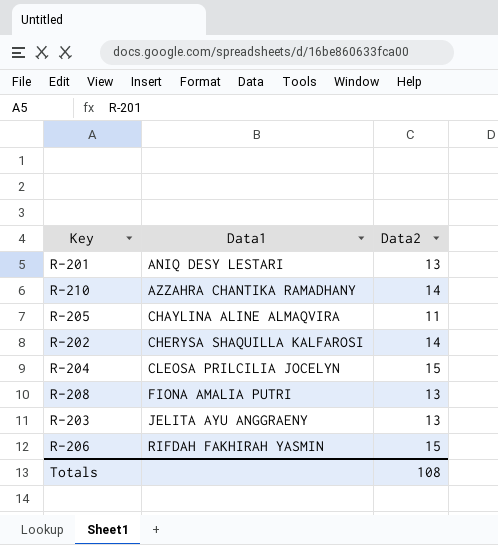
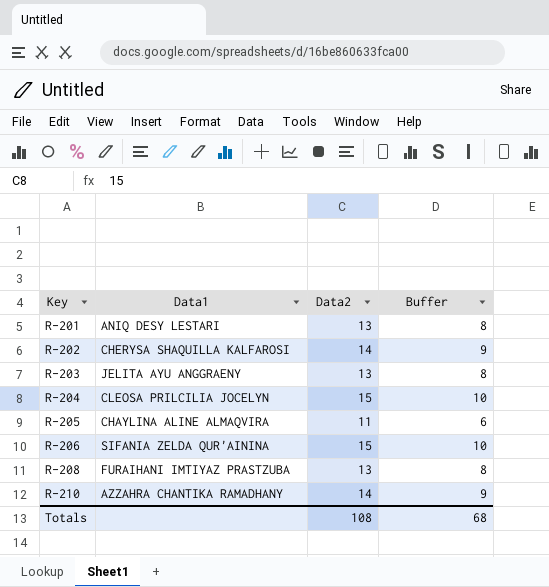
row order: Data1 ascending -> Key ascending
column Buffer | formula: none -> [Data2] - 5
R-206 | Data1: RIFDAH FAKHIRAH YASMIN -> SIFANIA ZELDA QUR'AININA
R-208 | Data1: FIONA AMALIA PUTRI -> FURAIHANI IMTIYAZ PRASTZUBA

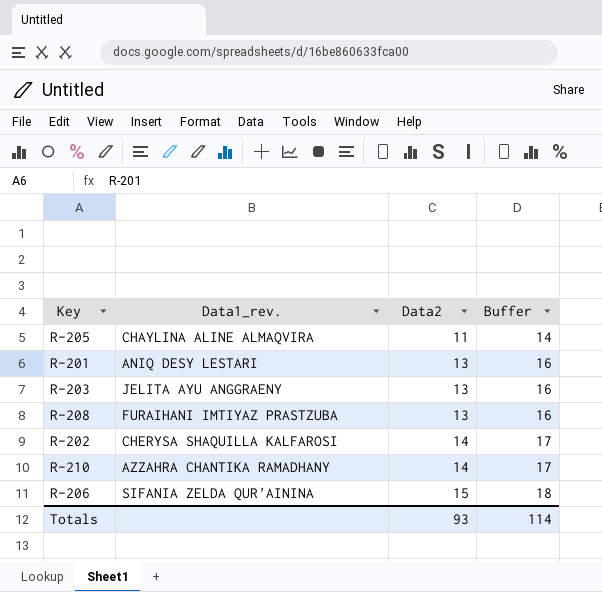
row order: Key ascending -> Data2 ascending
column name: Data1 -> Data1_rev.
column Buffer | formula: [Data2] - 5 -> [Data2] + 3
row R-204: CLEOSA PRILCILIA JOCELYN | 15 | 10 -> none
Totals | Data2: 108 -> 93
Totals | Buffer: 68 -> 114

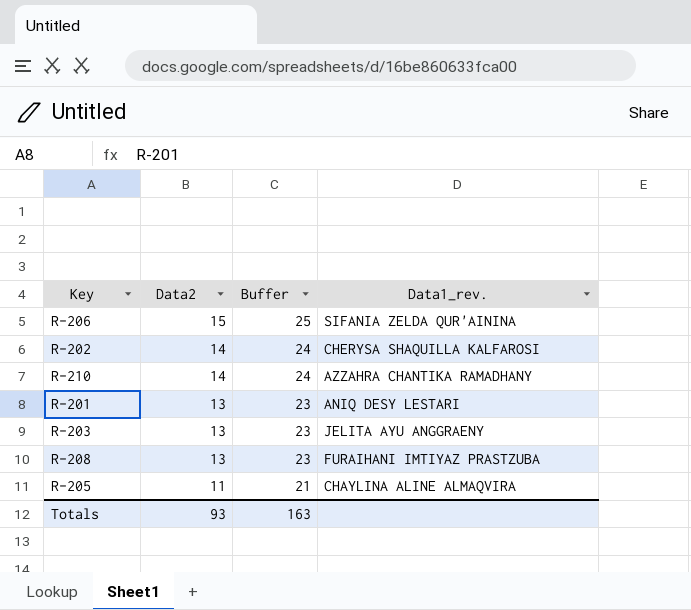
row order: Data2 ascending -> Data2 descending
column Buffer | formula: [Data2] + 3 -> [Data2] + 10
column Data1_rev. | position: 2 -> 4
Totals | Buffer: 114 -> 163

